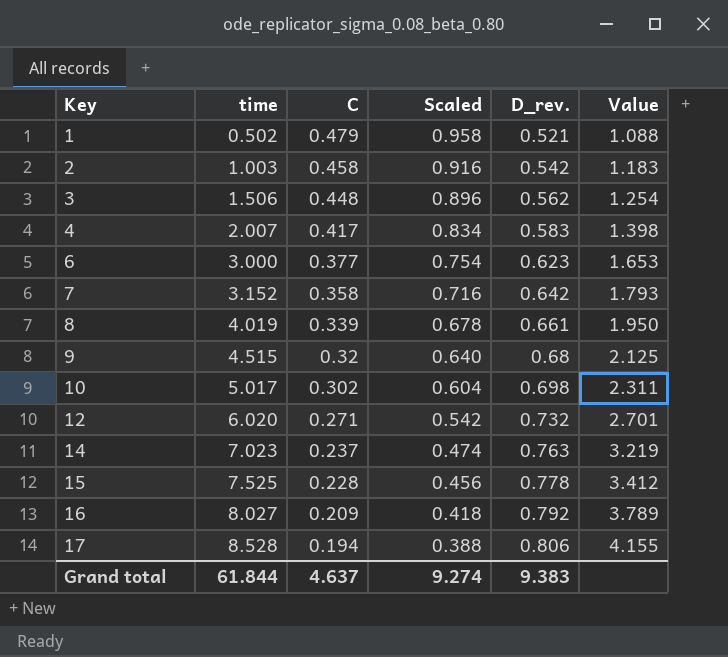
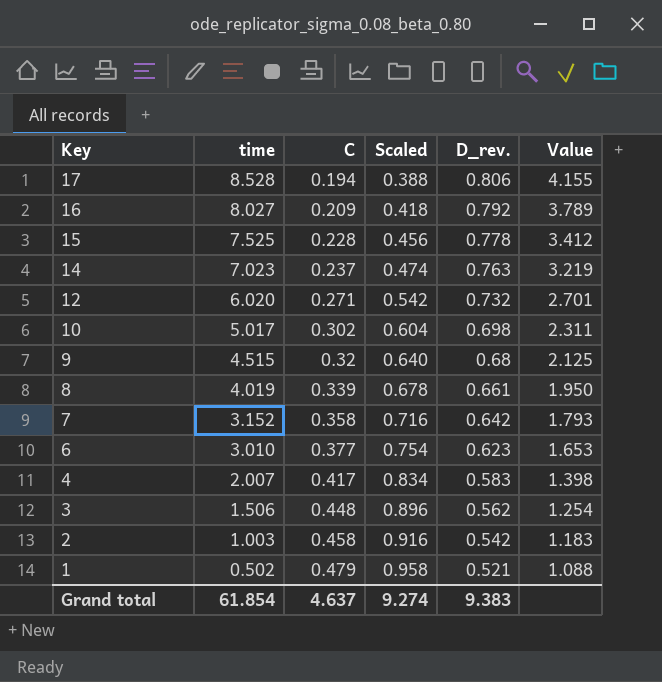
row order: Key ascending -> Key descending
6 | time: 3.000 -> 3.010
Grand total | time: 61.844 -> 61.854

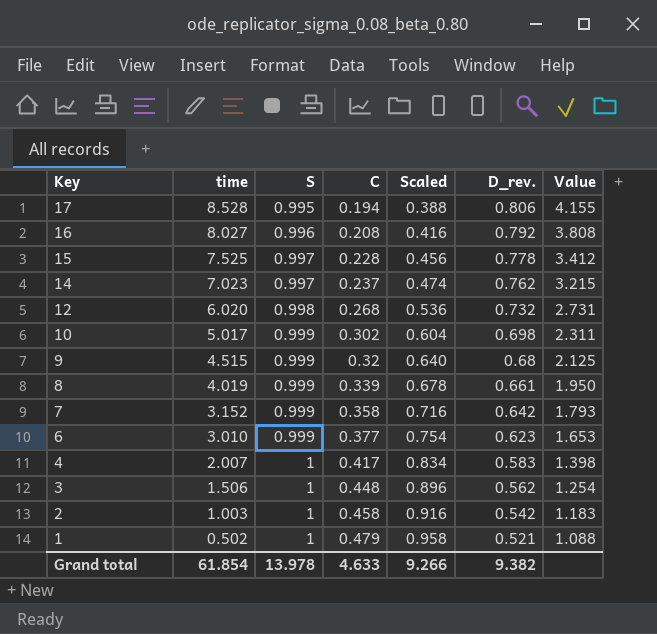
column S | position: none -> 3
16 | C: 0.209 -> 0.208
16 | Scaled: 0.418 -> 0.416
16 | Value: 3.789 -> 3.808
14 | D_rev.: 0.763 -> 0.762
14 | Value: 3.219 -> 3.215
12 | C: 0.271 -> 0.268
12 | Scaled: 0.542 -> 0.536
12 | Value: 2.701 -> 2.731
Grand total | C: 4.637 -> 4.633
Grand total | Scaled: 9.274 -> 9.266
Grand total | D_rev.: 9.383 -> 9.382

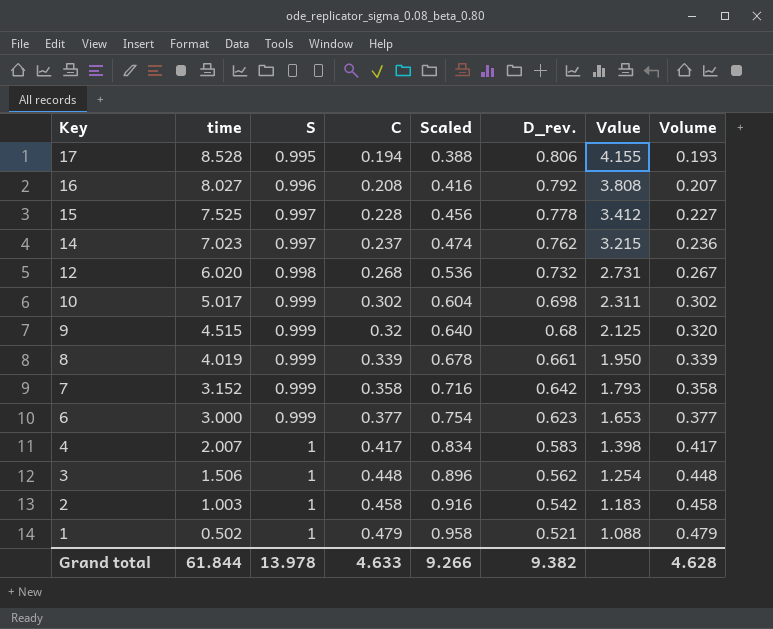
column Volume | formula: none -> [S] * [C]
6 | time: 3.010 -> 3.000
Grand total | time: 61.854 -> 61.844

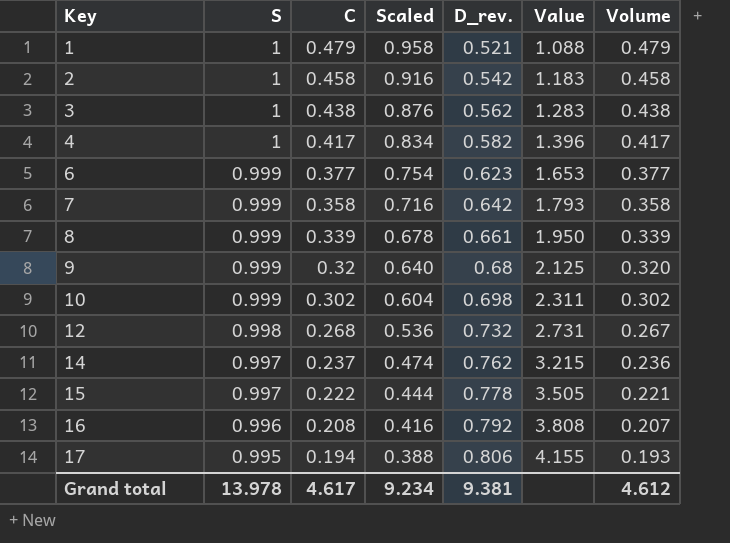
row order: Key descending -> Key ascending
column time | position: 2 -> none
3 | C: 0.448 -> 0.438
3 | Scaled: 0.896 -> 0.876
3 | Value: 1.254 -> 1.283
3 | Volume: 0.448 -> 0.438
4 | D_rev.: 0.583 -> 0.582
4 | Value: 1.398 -> 1.396
15 | C: 0.228 -> 0.222
15 | Scaled: 0.456 -> 0.444
15 | Value: 3.412 -> 3.505
15 | Volume: 0.227 -> 0.221
Grand total | C: 4.633 -> 4.617
Grand total | Scaled: 9.266 -> 9.234
Grand total | D_rev.: 9.382 -> 9.381
Grand total | Volume: 4.628 -> 4.612

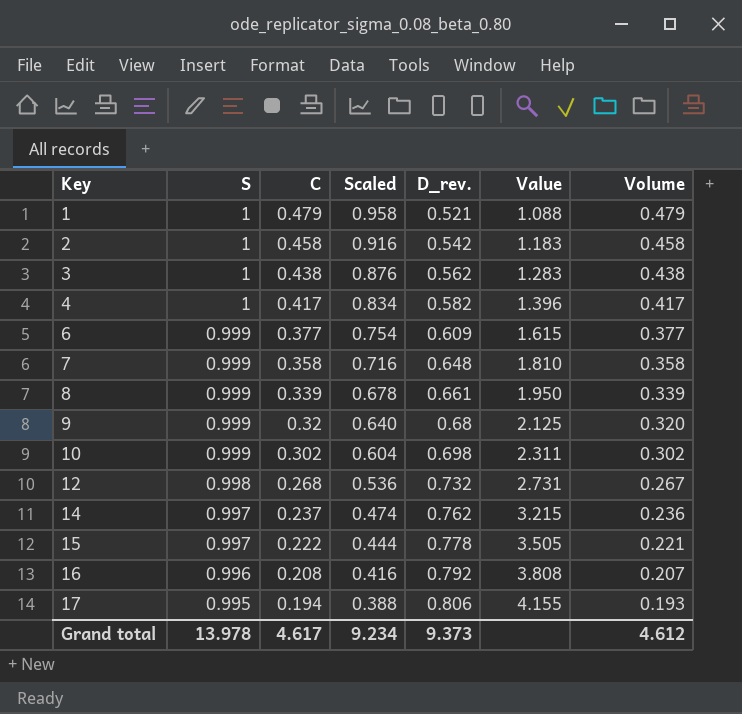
6 | D_rev.: 0.623 -> 0.609
6 | Value: 1.653 -> 1.615
7 | D_rev.: 0.642 -> 0.648
7 | Value: 1.793 -> 1.810
Grand total | D_rev.: 9.381 -> 9.373

